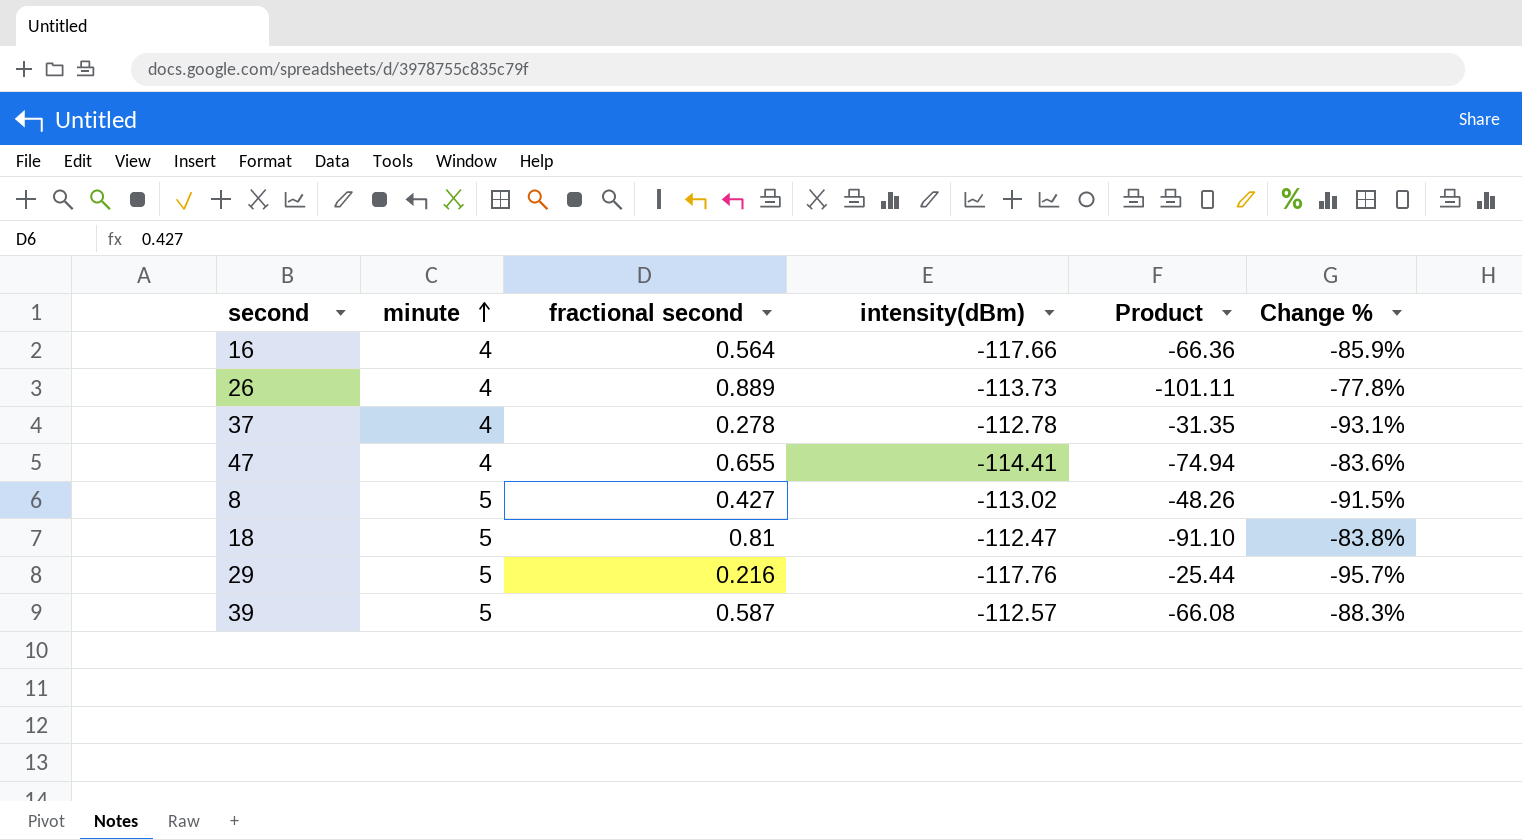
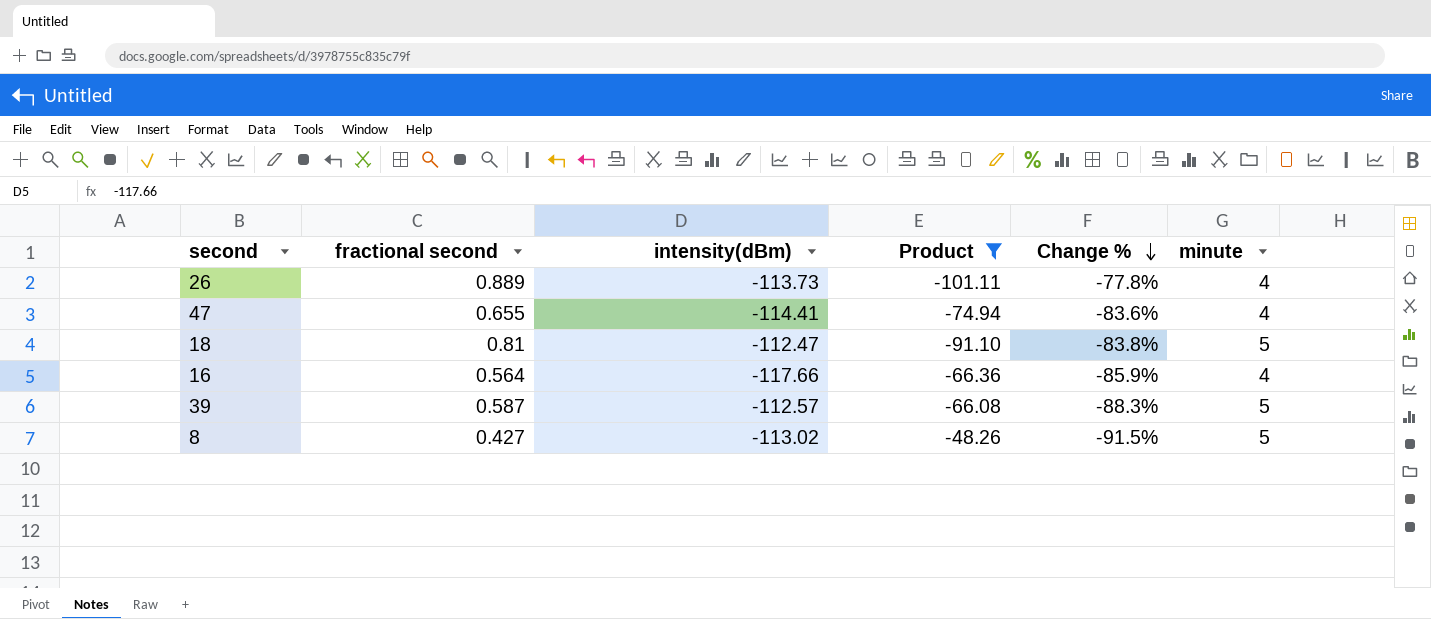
filter: none -> Product <= -48.26
row order: minute ascending -> Change % descending
column minute | position: 2 -> 6

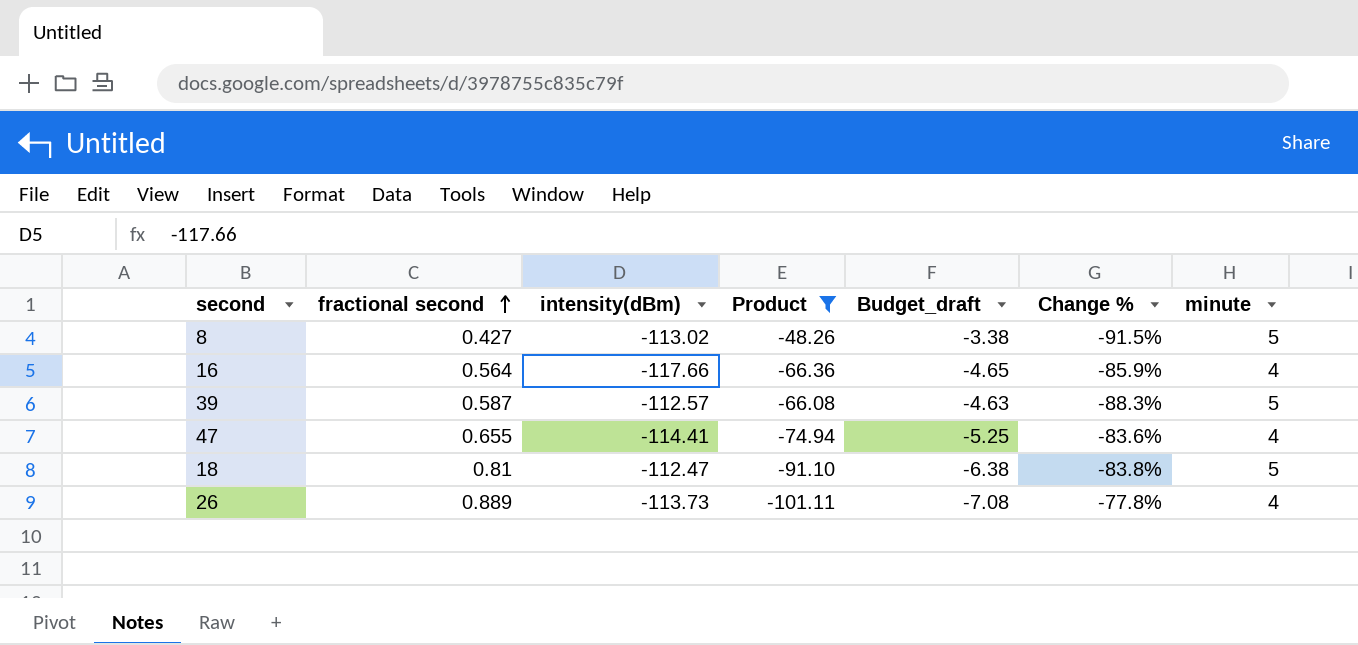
row order: Change % descending -> fractional second ascending
column Budget_draft | formula: none -> [Product] * 0.07

